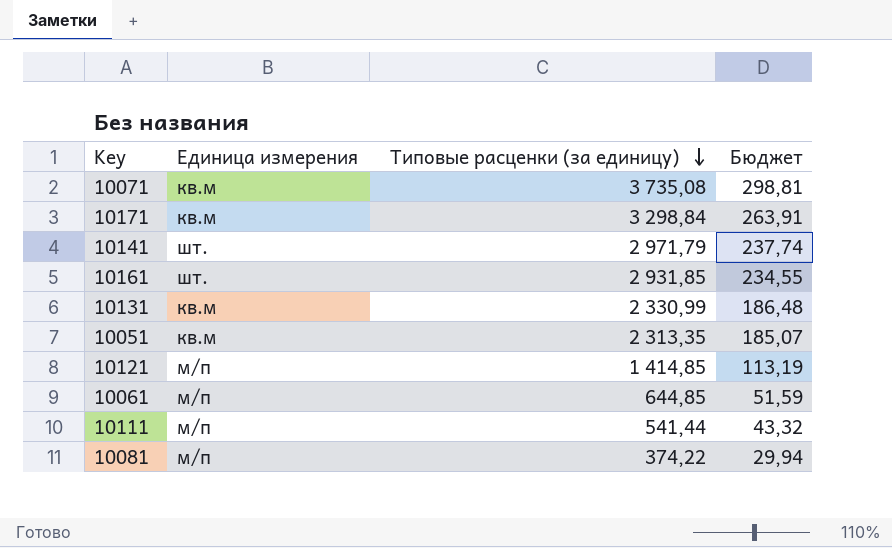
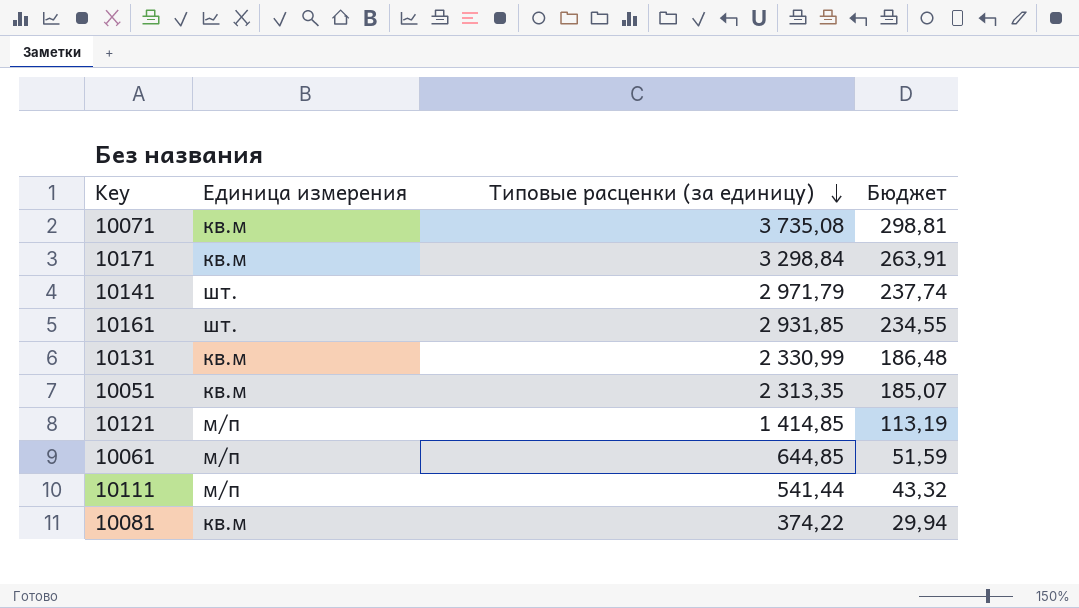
10081 | Единица измерения: м/п -> кв.м

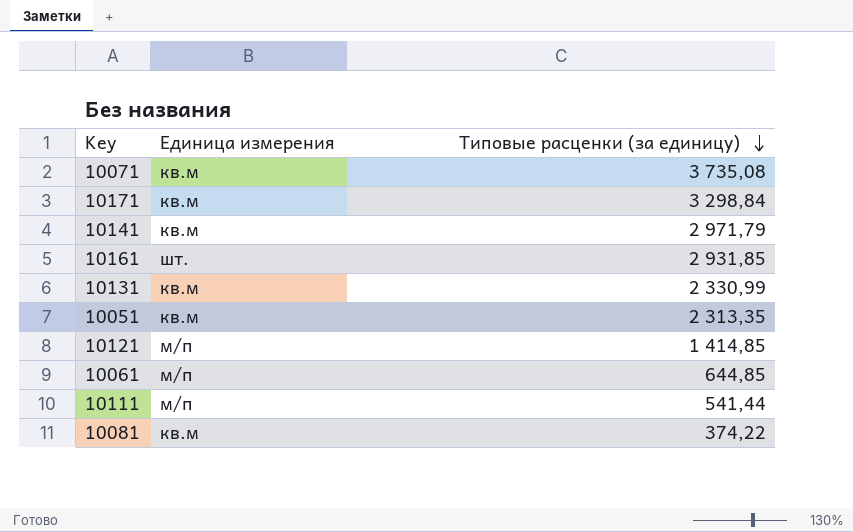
column Бюджет | formula: [Типовые расценки (за единицу)] * 0,08 -> none
10141 | Единица измерения: шт. -> кв.м

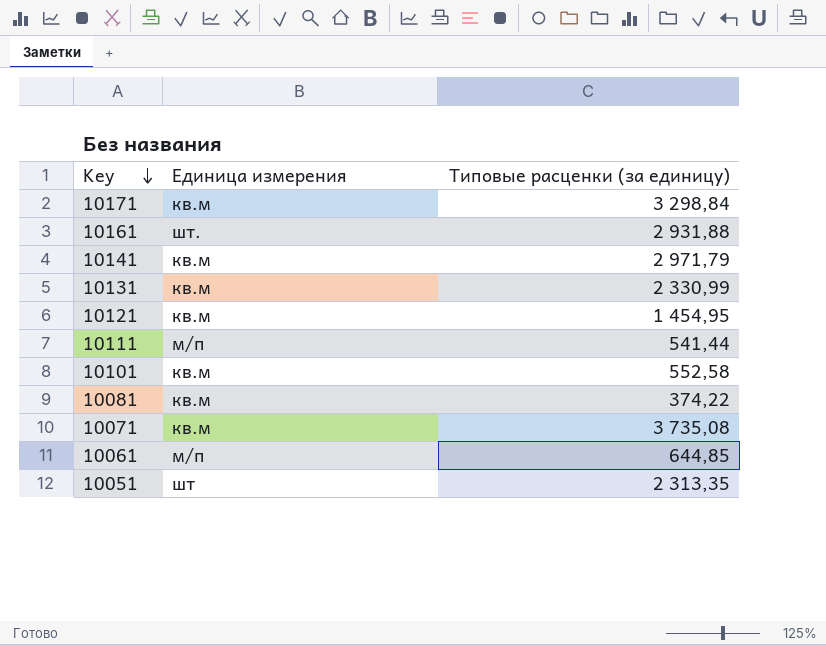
row order: Типовые расценки (за единицу) descending -> Key descending
10161 | Типовые расценки (за единицу): 2 931,85 -> 2 931,88
10121 | Единица измерения: м/п -> кв.м
10121 | Типовые расценки (за единицу): 1 414,85 -> 1 454,95
row 10101: none -> кв.м | 552,58
10051 | Единица измерения: кв.м -> шт

